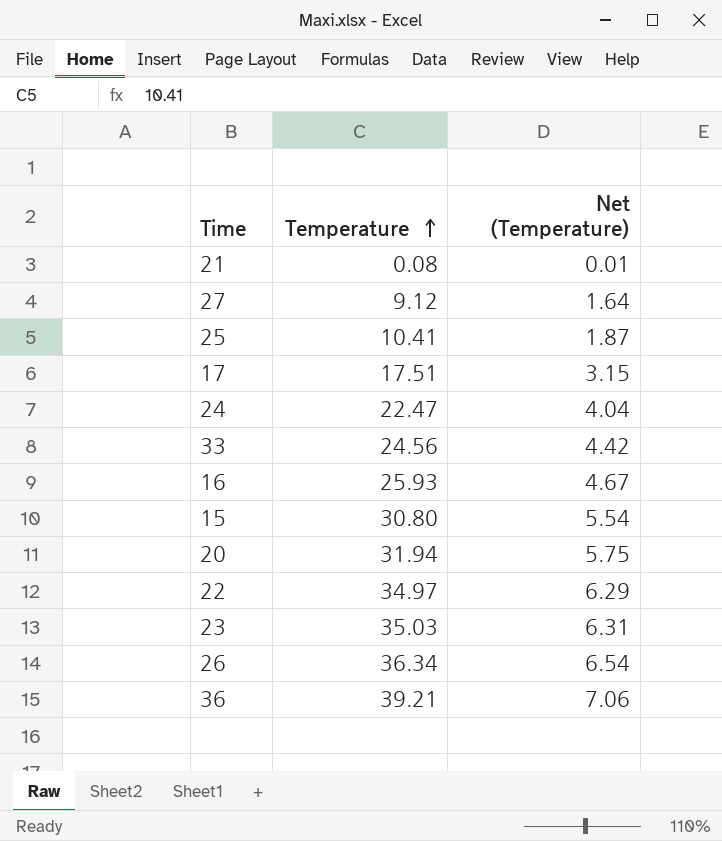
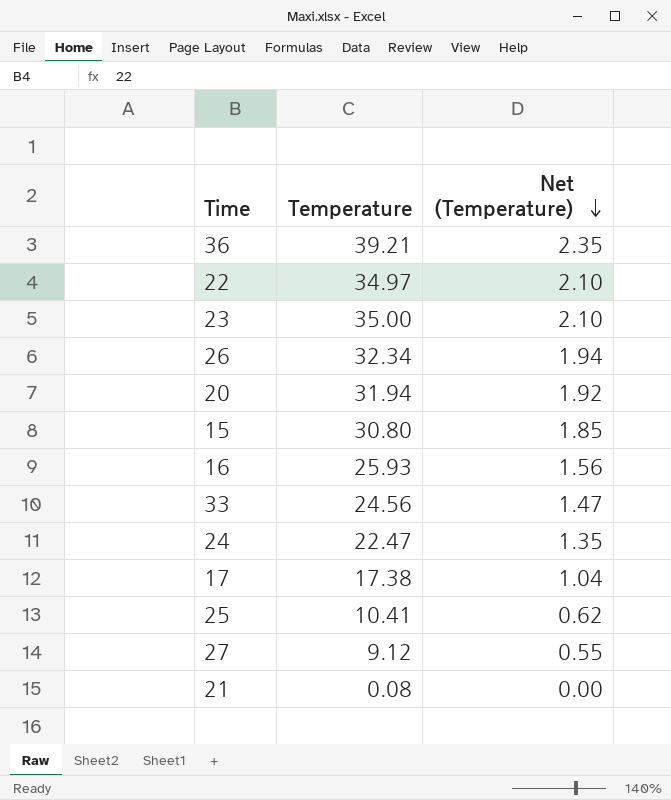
row order: Temperature ascending -> Net (Temperature) descending
column Net (Temperature) | formula: [Temperature] * 0.18 -> [Temperature] * 0.06
23 | Temperature: 35.03 -> 35.00
26 | Temperature: 36.34 -> 32.34
17 | Temperature: 17.51 -> 17.38

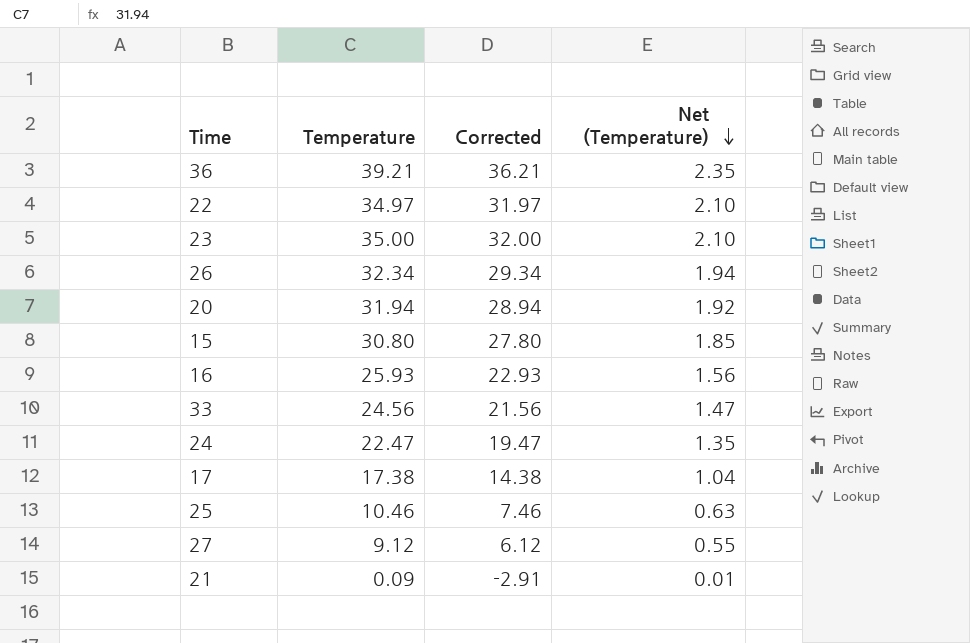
column Corrected | formula: none -> [Temperature] - 3
25 | Temperature: 10.41 -> 10.46
25 | Net (Temperature): 0.62 -> 0.63
21 | Temperature: 0.08 -> 0.09
21 | Net (Temperature): 0.00 -> 0.01

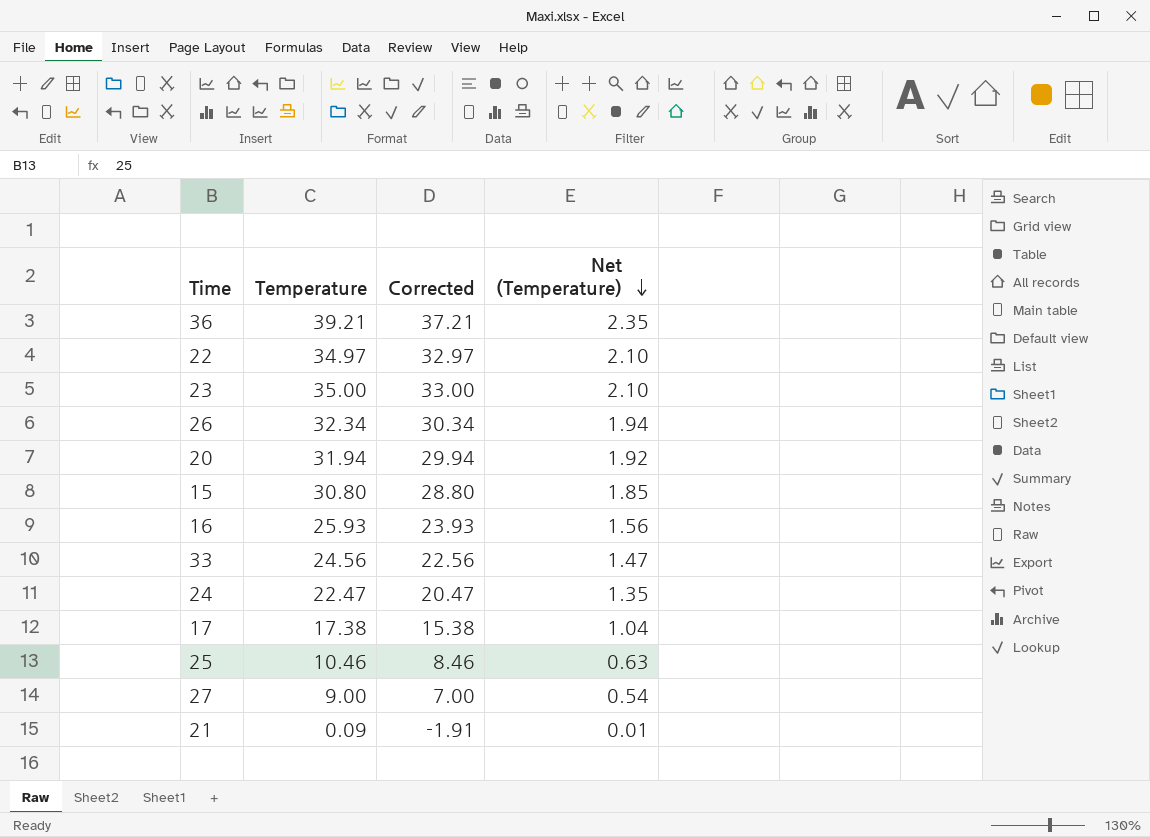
column Corrected | formula: [Temperature] - 3 -> [Temperature] - 2
27 | Temperature: 9.12 -> 9.00
27 | Net (Temperature): 0.55 -> 0.54

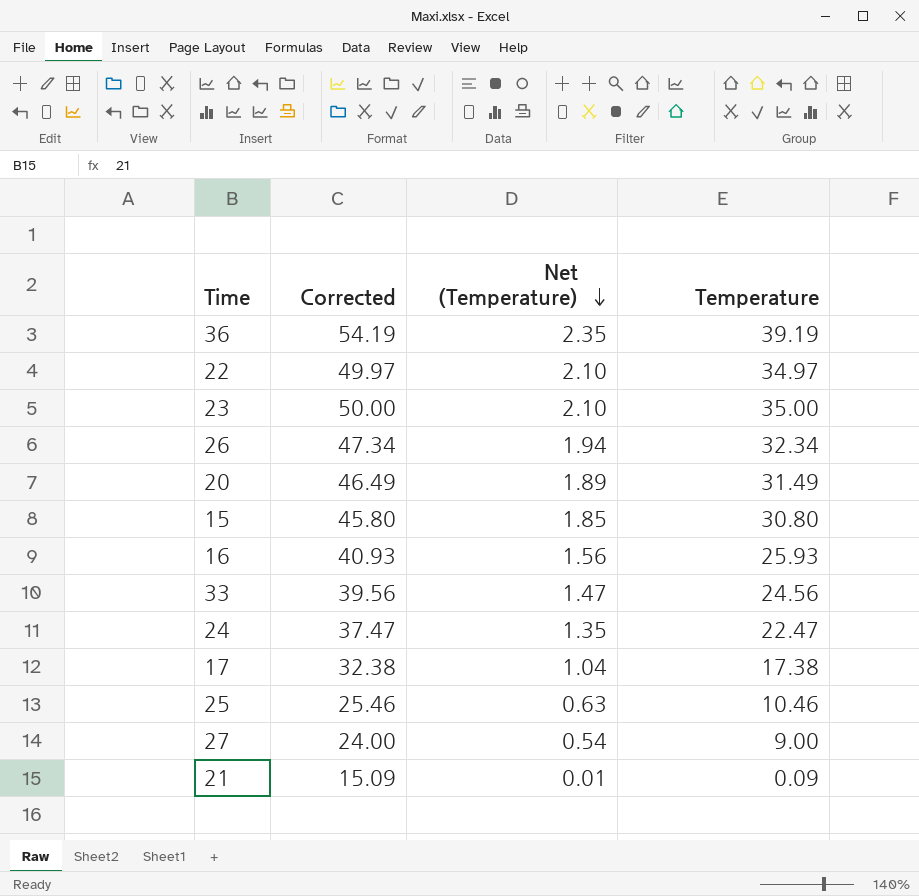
column Corrected | formula: [Temperature] - 2 -> [Temperature] + 15
column Temperature | position: 2 -> 4
36 | Temperature: 39.21 -> 39.19
20 | Net (Temperature): 1.92 -> 1.89
20 | Temperature: 31.94 -> 31.49

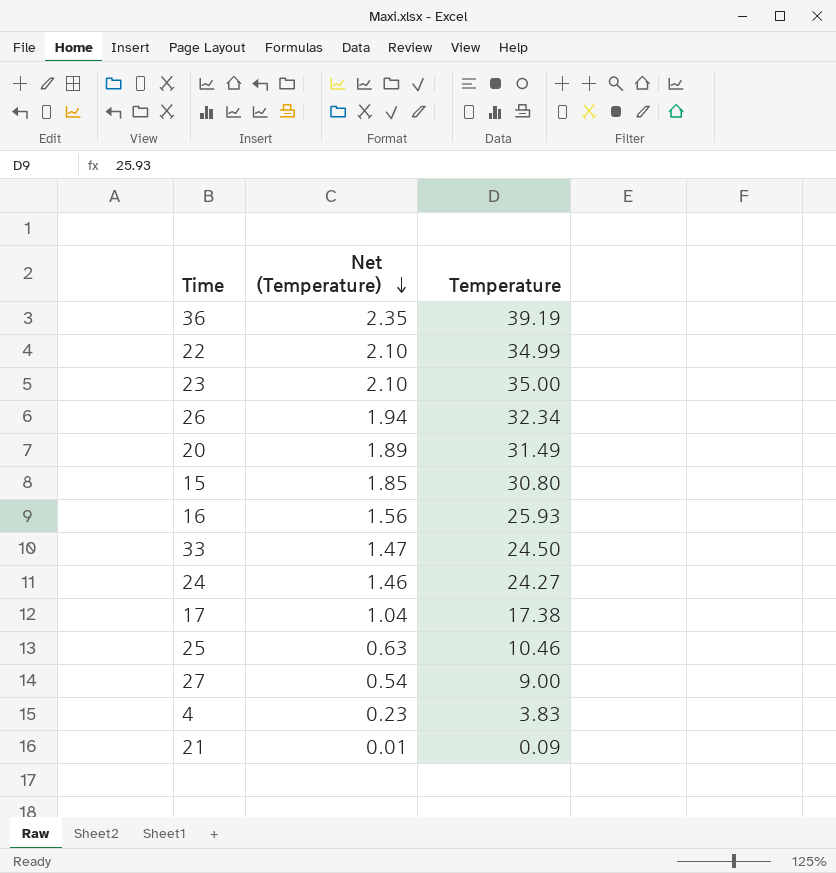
column Corrected | formula: [Temperature] + 15 -> none
22 | Temperature: 34.97 -> 34.99
33 | Temperature: 24.56 -> 24.50
24 | Net (Temperature): 1.35 -> 1.46
24 | Temperature: 22.47 -> 24.27
row 4: none -> 0.23 | 3.83

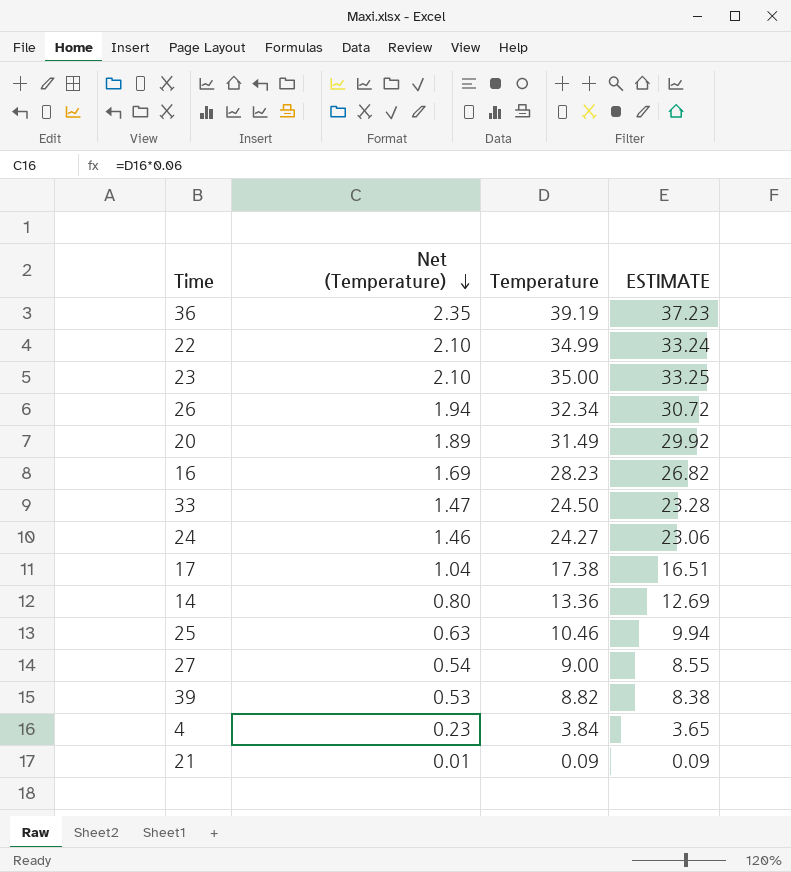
column ESTIMATE | formula: none -> [Temperature] * 0.95
row 15: 1.85 | 30.80 -> none
16 | Net (Temperature): 1.56 -> 1.69
16 | Temperature: 25.93 -> 28.23
row 14: none -> 0.80 | 13.36 | 12.69
row 39: none -> 0.53 | 8.82 | 8.38
4 | Temperature: 3.83 -> 3.84

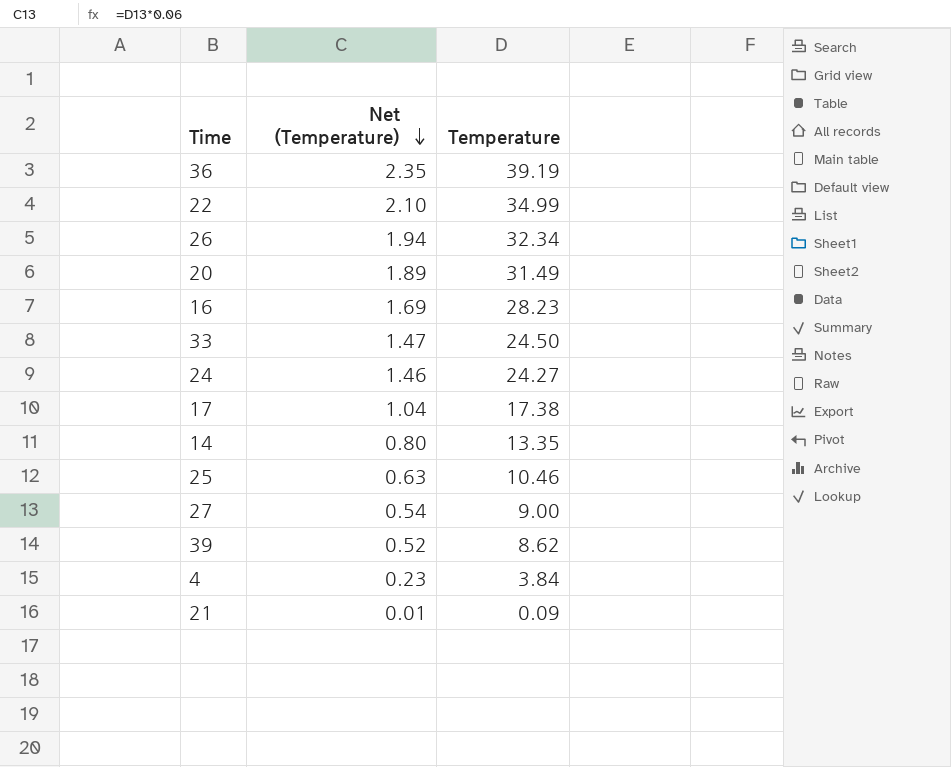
column ESTIMATE | formula: [Temperature] * 0.95 -> none
row 23: 2.10 | 35.00 | 33.25 -> none
14 | Temperature: 13.36 -> 13.35
39 | Net (Temperature): 0.53 -> 0.52
39 | Temperature: 8.82 -> 8.62

